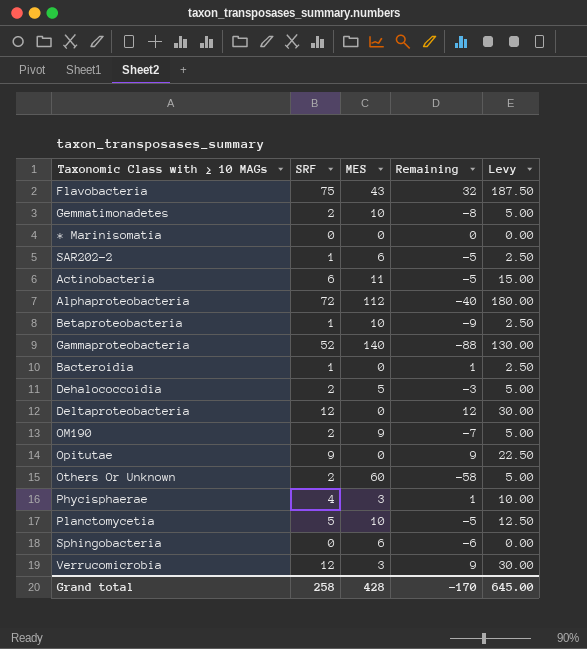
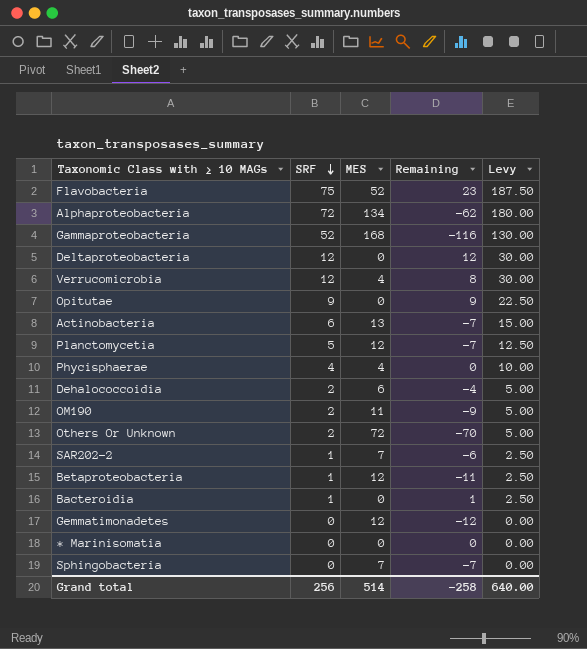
row order: none -> SRF descending
Flavobacteria | MES: 43 -> 52
Flavobacteria | Remaining: 32 -> 23
Alphaproteobacteria | MES: 112 -> 134
Alphaproteobacteria | Remaining: -40 -> -62
Gammaproteobacteria | MES: 140 -> 168
Gammaproteobacteria | Remaining: -88 -> -116
Verrucomicrobia | MES: 3 -> 4
Verrucomicrobia | Remaining: 9 -> 8
Actinobacteria | MES: 11 -> 13
Actinobacteria | Remaining: -5 -> -7
Planctomycetia | MES: 10 -> 12
Planctomycetia | Remaining: -5 -> -7
Phycisphaerae | MES: 3 -> 4
Phycisphaerae | Remaining: 1 -> 0
Dehalococcoidia | MES: 5 -> 6
Dehalococcoidia | Remaining: -3 -> -4
OM190 | MES: 9 -> 11
OM190 | Remaining: -7 -> -9
Others Or Unknown | MES: 60 -> 72
Others Or Unknown | Remaining: -58 -> -70
SAR202-2 | MES: 6 -> 7
SAR202-2 | Remaining: -5 -> -6
Betaproteobacteria | MES: 10 -> 12
Betaproteobacteria | Remaining: -9 -> -11
Gemmatimonadetes | SRF: 2 -> 0
Gemmatimonadetes | MES: 10 -> 12
Gemmatimonadetes | Remaining: -8 -> -12
Gemmatimonadetes | Levy: 5.00 -> 0.00
Sphingobacteria | MES: 6 -> 7
Sphingobacteria | Remaining: -6 -> -7
Grand total | SRF: 258 -> 256
Grand total | MES: 428 -> 514
Grand total | Remaining: -170 -> -258
Grand total | Levy: 645.00 -> 640.00

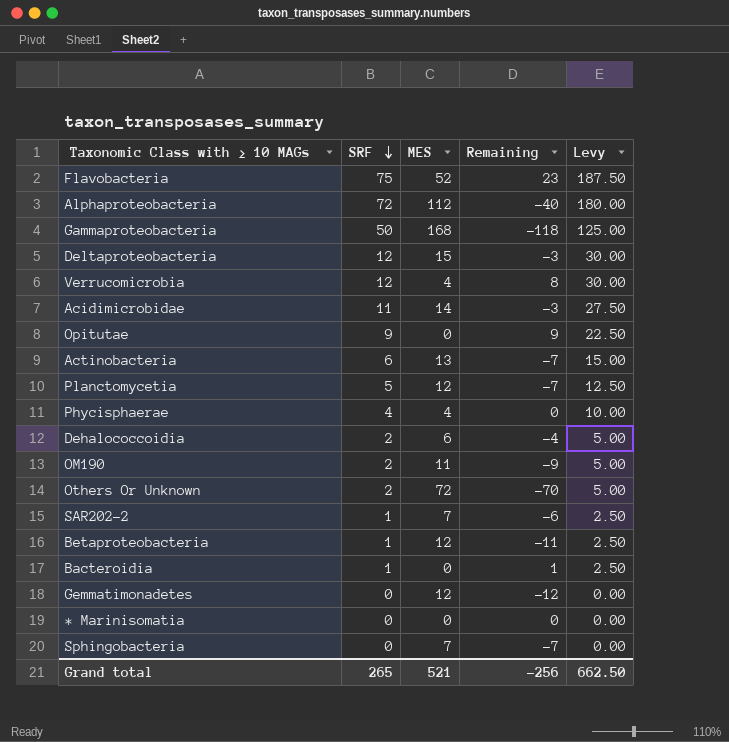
Alphaproteobacteria | MES: 134 -> 112
Alphaproteobacteria | Remaining: -62 -> -40
Gammaproteobacteria | SRF: 52 -> 50
Gammaproteobacteria | Remaining: -116 -> -118
Gammaproteobacteria | Levy: 130.00 -> 125.00
Deltaproteobacteria | MES: 0 -> 15
Deltaproteobacteria | Remaining: 12 -> -3
row Acidimicrobidae: none -> 11 | 14 | -3 | 27.50
Grand total | SRF: 256 -> 265
Grand total | MES: 514 -> 521
Grand total | Remaining: -258 -> -256
Grand total | Levy: 640.00 -> 662.50

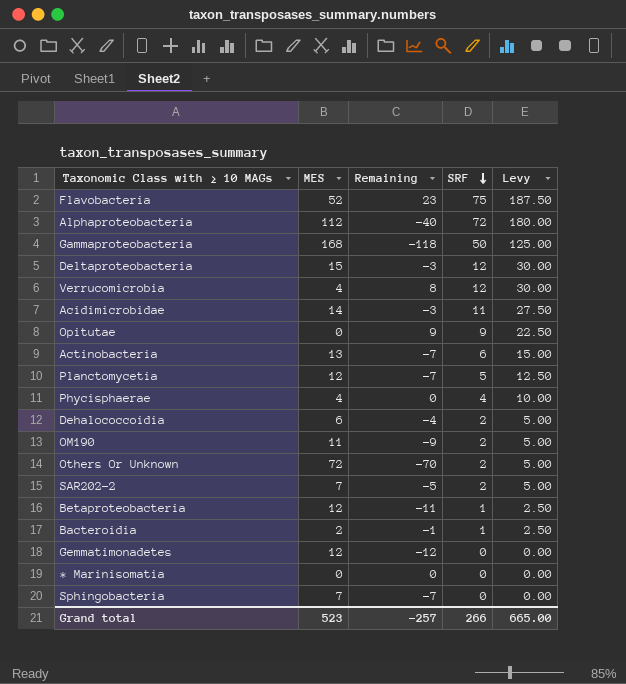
column SRF | position: 2 -> 4
SAR202-2 | Remaining: -6 -> -5
SAR202-2 | SRF: 1 -> 2
SAR202-2 | Levy: 2.50 -> 5.00
Bacteroidia | MES: 0 -> 2
Bacteroidia | Remaining: 1 -> -1
Grand total | MES: 521 -> 523
Grand total | Remaining: -256 -> -257
Grand total | SRF: 265 -> 266
Grand total | Levy: 662.50 -> 665.00

